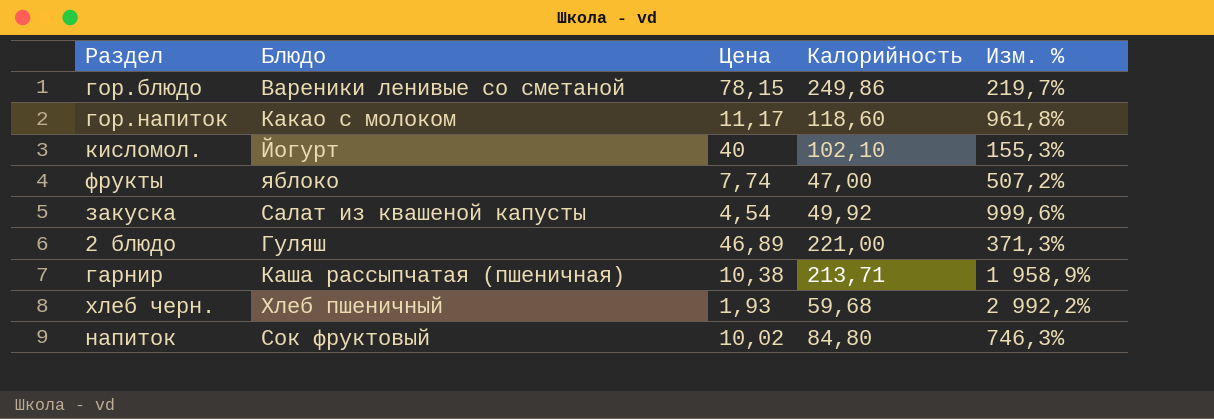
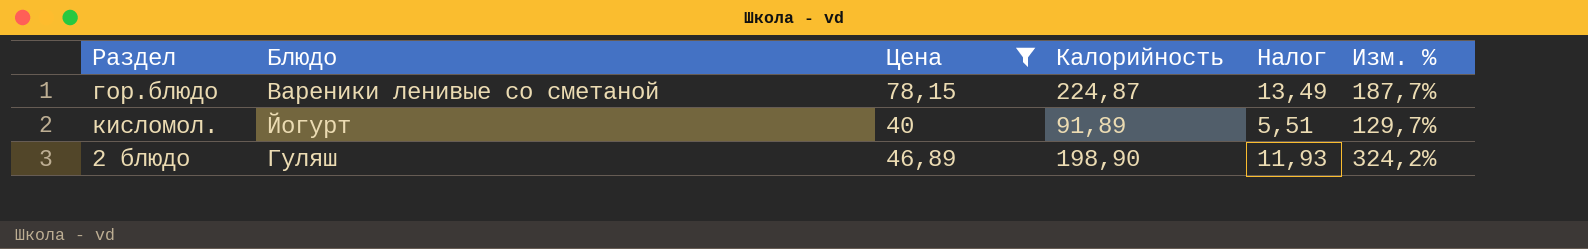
filter: none -> Цена >= 40
column Налог | formula: none -> [Калорийность] * 0,06
гор.блюдо | Калорийность: 249,86 -> 224,87
гор.блюдо | Изм. %: 219,7% -> 187,7%
кисломол. | Калорийность: 102,10 -> 91,89
кисломол. | Изм. %: 155,3% -> 129,7%
2 блюдо | Калорийность: 221,00 -> 198,90
2 блюдо | Изм. %: 371,3% -> 324,2%

